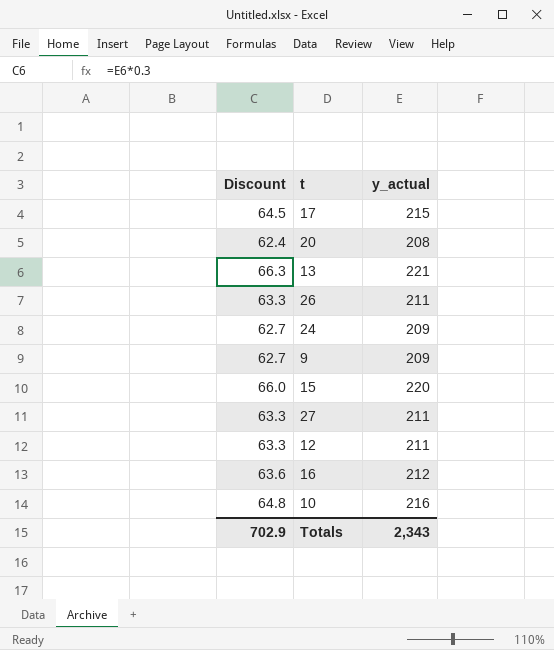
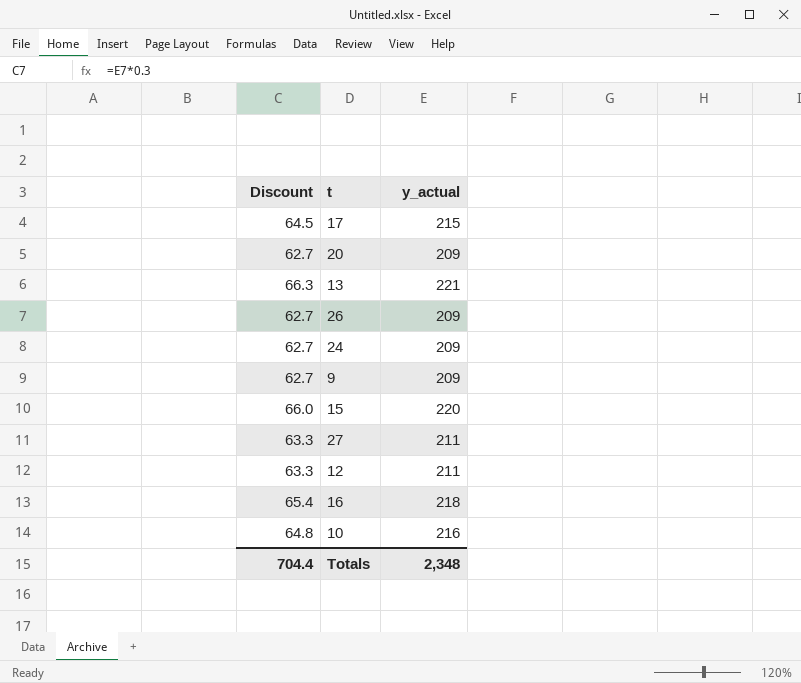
20 | Discount: 62.4 -> 62.7
20 | y_actual: 208 -> 209
26 | Discount: 63.3 -> 62.7
26 | y_actual: 211 -> 209
16 | Discount: 63.6 -> 65.4
16 | y_actual: 212 -> 218
Totals | Discount: 702.9 -> 704.4
Totals | y_actual: 2,343 -> 2,348

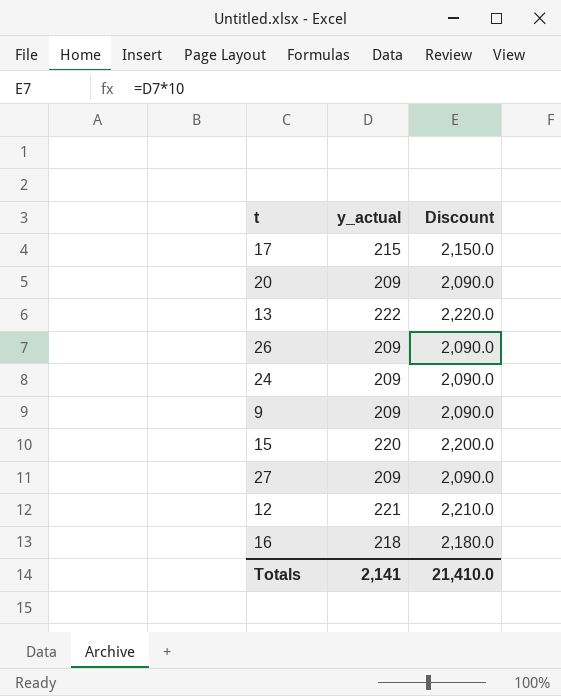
column Discount | formula: [y_actual] * 0.3 -> [y_actual] * 10
column Discount | position: 1 -> 3
row 10: 64.8 | 216 -> none
13 | y_actual: 221 -> 222
27 | y_actual: 211 -> 209
12 | y_actual: 211 -> 221
Totals | y_actual: 2,348 -> 2,141
Totals | Discount: 704.4 -> 21,410.0

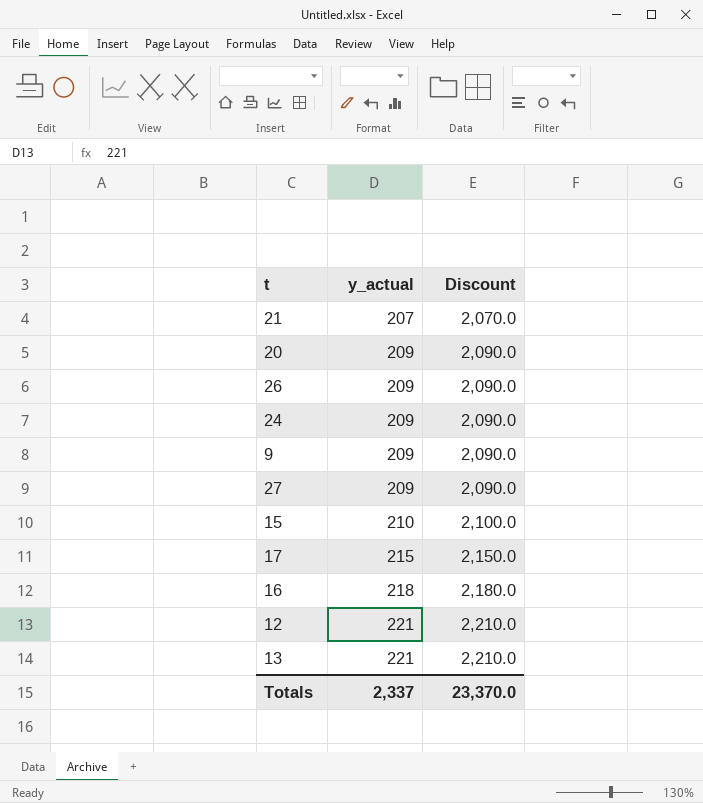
row order: none -> y_actual ascending
row 21: none -> 207 | 2,070.0
15 | y_actual: 220 -> 210
15 | Discount: 2,200.0 -> 2,100.0
13 | y_actual: 222 -> 221
13 | Discount: 2,220.0 -> 2,210.0
Totals | y_actual: 2,141 -> 2,337
Totals | Discount: 21,410.0 -> 23,370.0

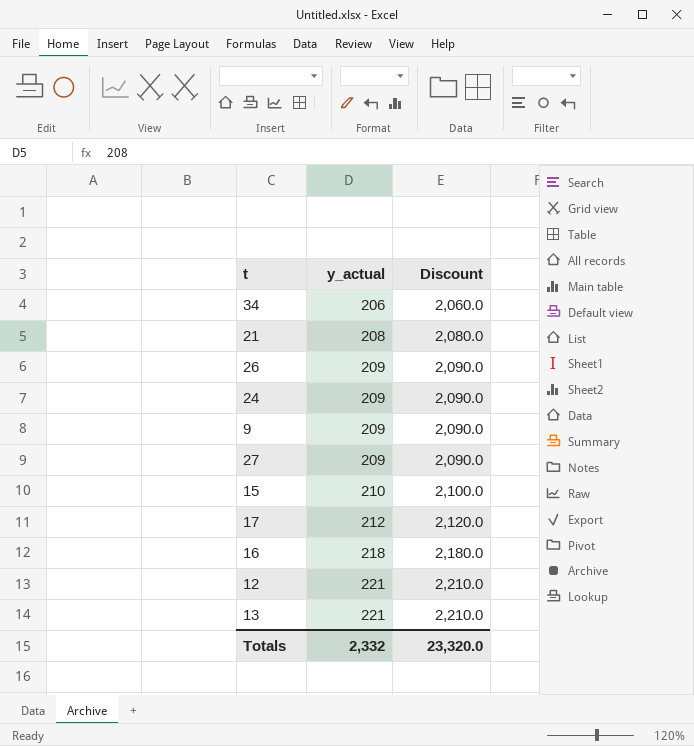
row 20: 209 | 2,090.0 -> none
row 34: none -> 206 | 2,060.0
21 | y_actual: 207 -> 208
21 | Discount: 2,070.0 -> 2,080.0
17 | y_actual: 215 -> 212
17 | Discount: 2,150.0 -> 2,120.0
Totals | y_actual: 2,337 -> 2,332
Totals | Discount: 23,370.0 -> 23,320.0

